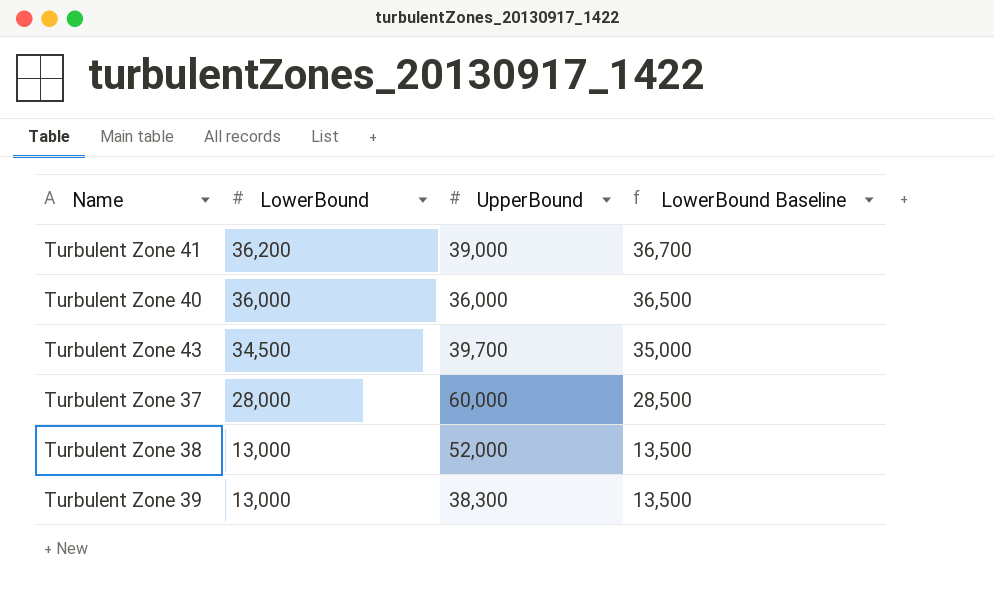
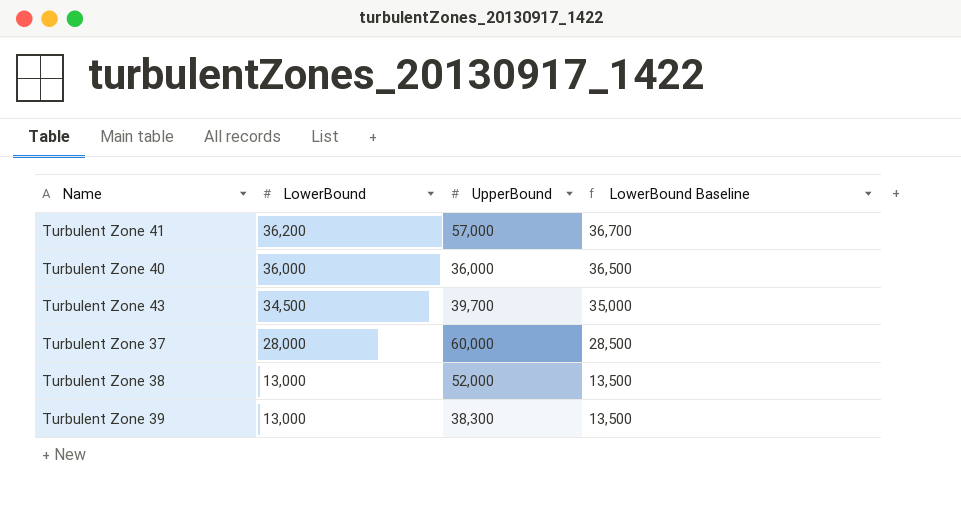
Turbulent Zone 41 | UpperBound: 39,000 -> 57,000

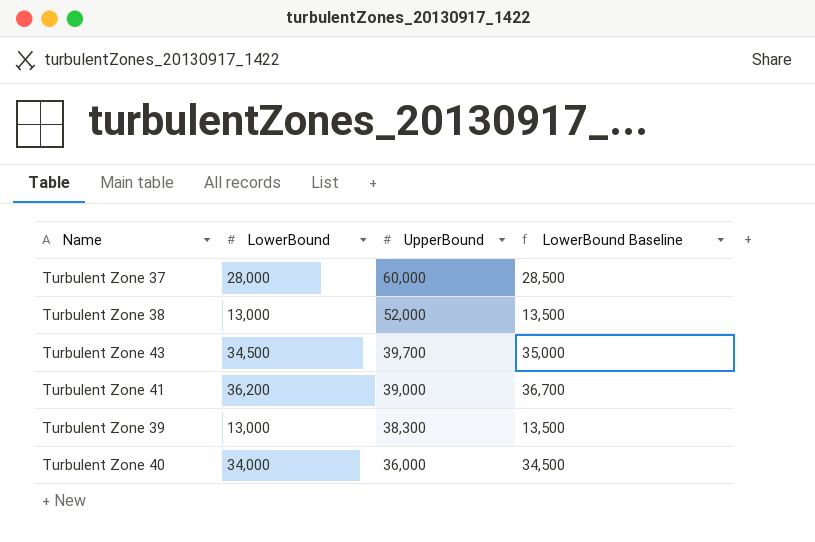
row order: LowerBound descending -> UpperBound descending
Turbulent Zone 41 | UpperBound: 57,000 -> 39,000
Turbulent Zone 40 | LowerBound: 36,000 -> 34,000
Turbulent Zone 40 | LowerBound Baseline: 36,500 -> 34,500

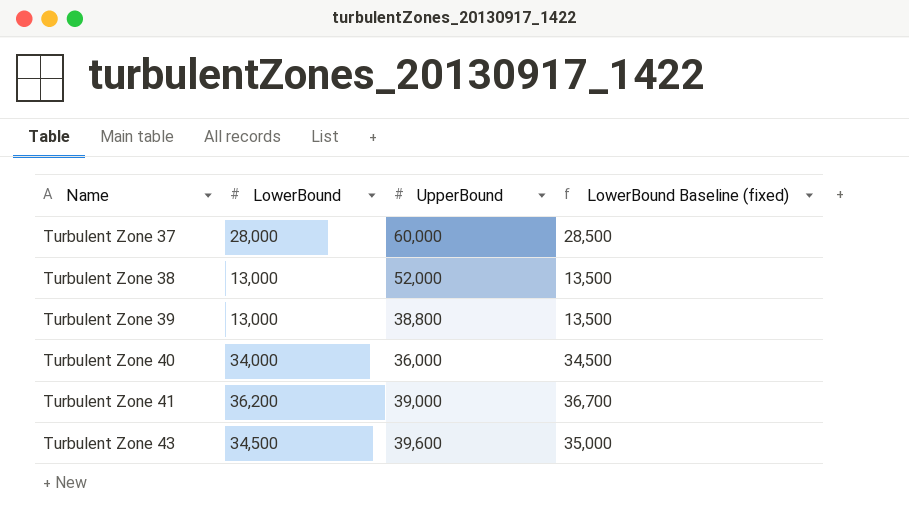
row order: UpperBound descending -> Name ascending
column name: LowerBound Baseline -> LowerBound Baseline (fixed)
Turbulent Zone 39 | UpperBound: 38,300 -> 38,800
Turbulent Zone 43 | UpperBound: 39,700 -> 39,600

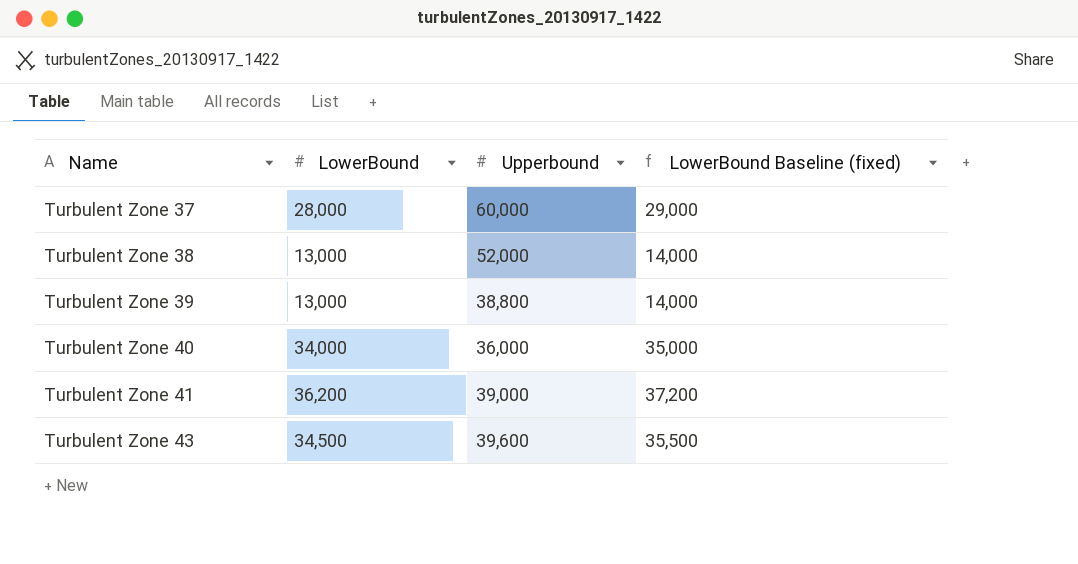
column name: UpperBound -> Upperbound
column LowerBound Baseline (fixed) | formula: [LowerBound] + 500 -> [LowerBound] + 1000

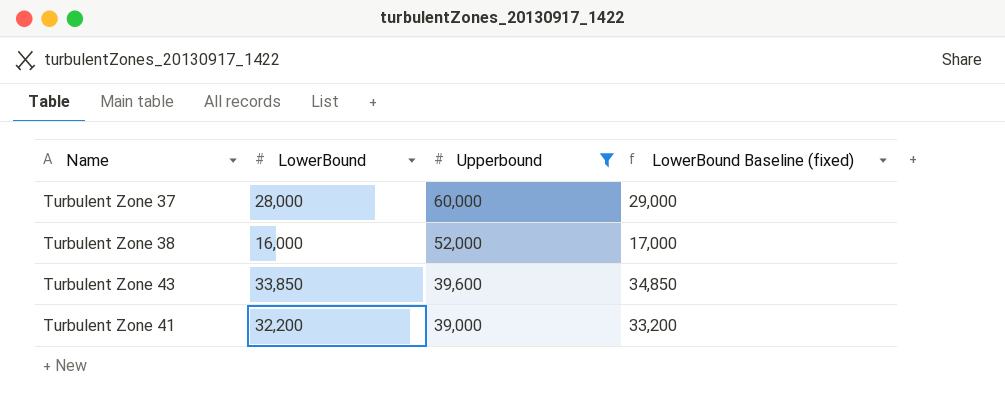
filter: none -> Upperbound >= 39,000
row order: Name ascending -> Upperbound descending
Turbulent Zone 38 | LowerBound: 13,000 -> 16,000
Turbulent Zone 38 | LowerBound Baseline (fixed): 14,000 -> 17,000
Turbulent Zone 43 | LowerBound: 34,500 -> 33,850
Turbulent Zone 43 | LowerBound Baseline (fixed): 35,500 -> 34,850
Turbulent Zone 41 | LowerBound: 36,200 -> 32,200
Turbulent Zone 41 | LowerBound Baseline (fixed): 37,200 -> 33,200

